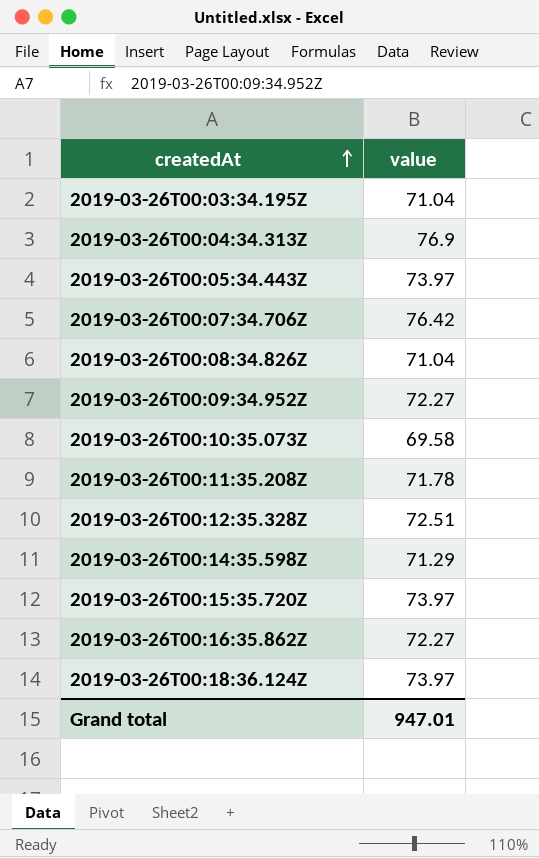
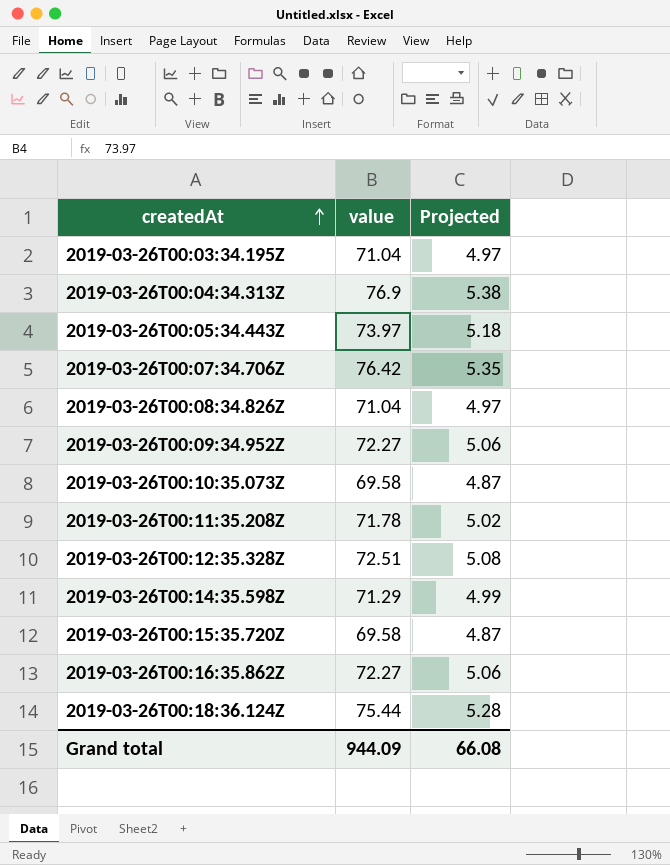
column Projected | formula: none -> [value] * 0.07
2019-03-26T00:15:35.720Z | value: 73.97 -> 69.58
2019-03-26T00:18:36.124Z | value: 73.97 -> 75.44
Grand total | value: 947.01 -> 944.09

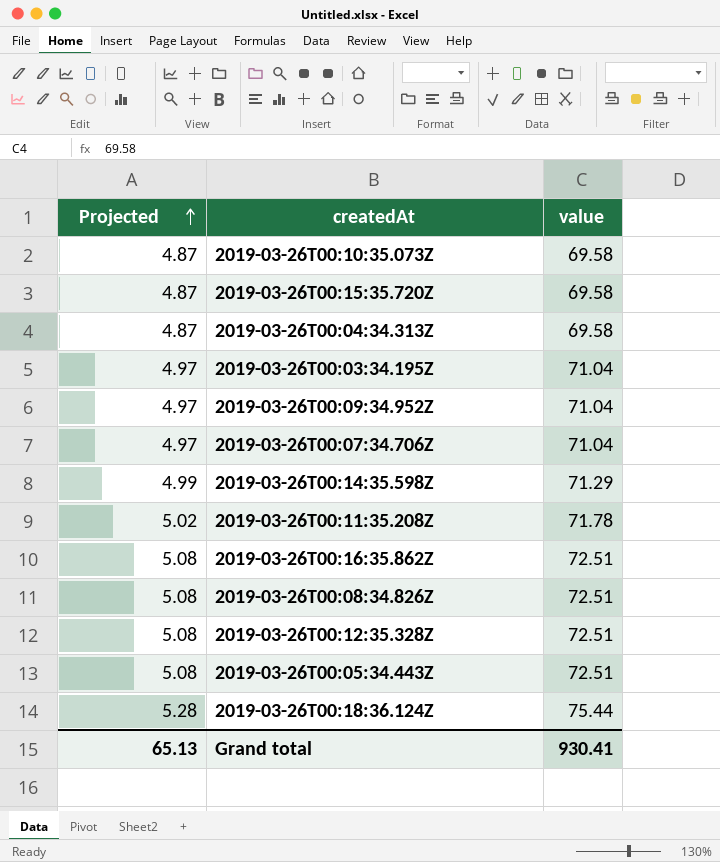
row order: createdAt ascending -> Projected ascending
column Projected | position: 3 -> 1
2019-03-26T00:04:34.313Z | Projected: 5.38 -> 4.87
2019-03-26T00:04:34.313Z | value: 76.9 -> 69.58
2019-03-26T00:09:34.952Z | Projected: 5.06 -> 4.97
2019-03-26T00:09:34.952Z | value: 72.27 -> 71.04
2019-03-26T00:07:34.706Z | Projected: 5.35 -> 4.97
2019-03-26T00:07:34.706Z | value: 76.42 -> 71.04
2019-03-26T00:16:35.862Z | Projected: 5.06 -> 5.08
2019-03-26T00:16:35.862Z | value: 72.27 -> 72.51
2019-03-26T00:08:34.826Z | Projected: 4.97 -> 5.08
2019-03-26T00:08:34.826Z | value: 71.04 -> 72.51
2019-03-26T00:05:34.443Z | Projected: 5.18 -> 5.08
2019-03-26T00:05:34.443Z | value: 73.97 -> 72.51
Grand total | Projected: 66.08 -> 65.13
Grand total | value: 944.09 -> 930.41

